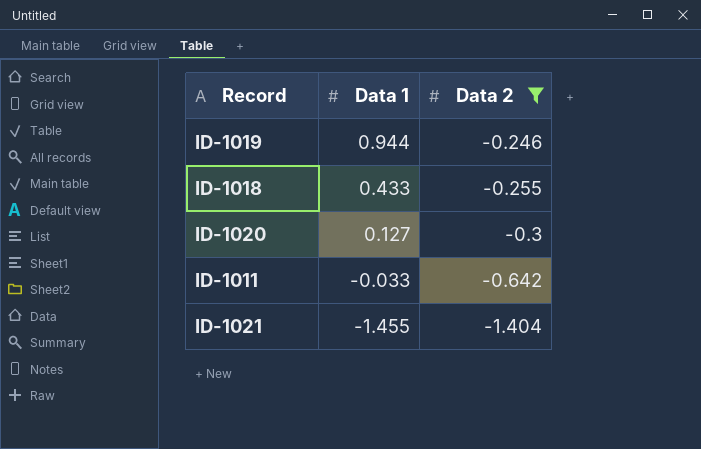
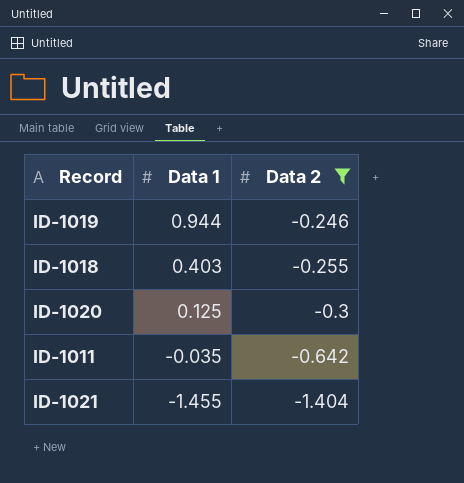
ID-1018 | Data 1: 0.433 -> 0.403
ID-1020 | Data 1: 0.127 -> 0.125
ID-1011 | Data 1: -0.033 -> -0.035

